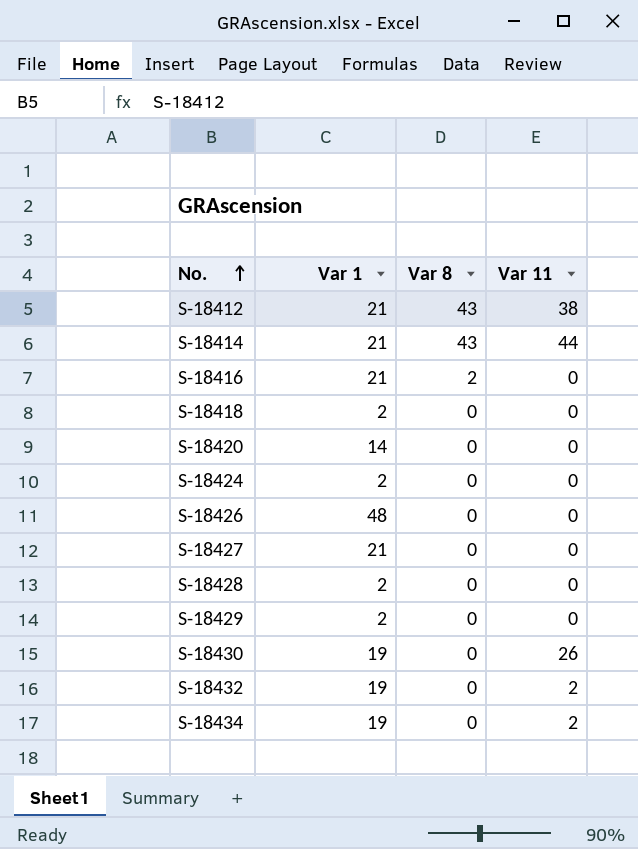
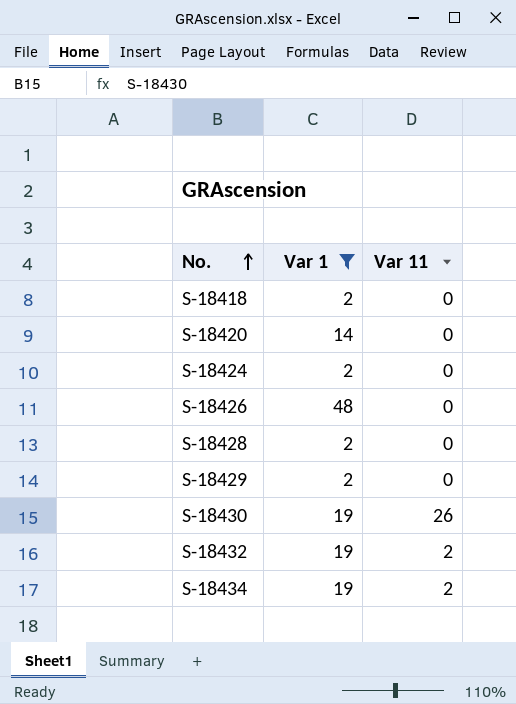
filter: none -> Var 1 != 21
column Var 8 | position: 3 -> none

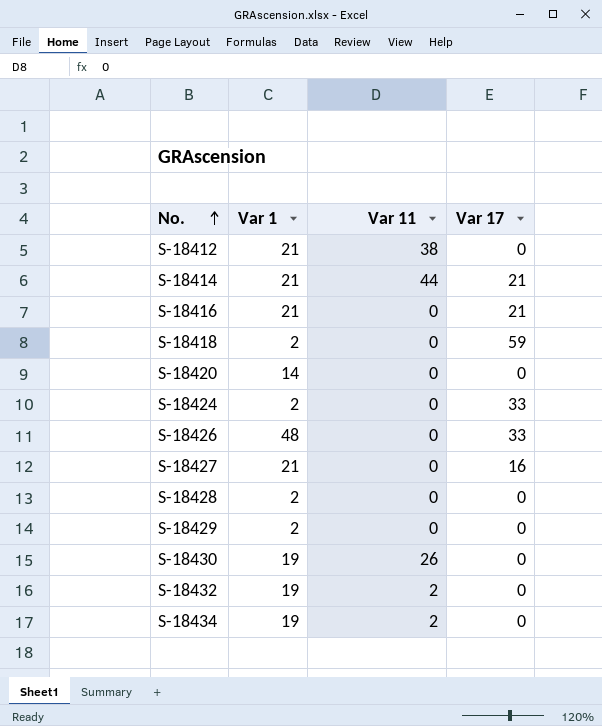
filter: Var 1 != 21 -> none
column Var 17 | position: none -> 4

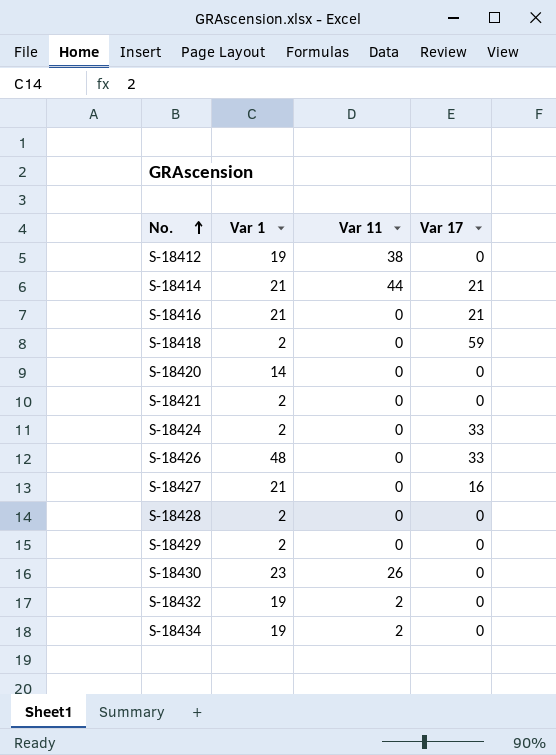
S-18412 | Var 1: 21 -> 19
row S-18421: none -> 2 | 0 | 0
S-18430 | Var 1: 19 -> 23

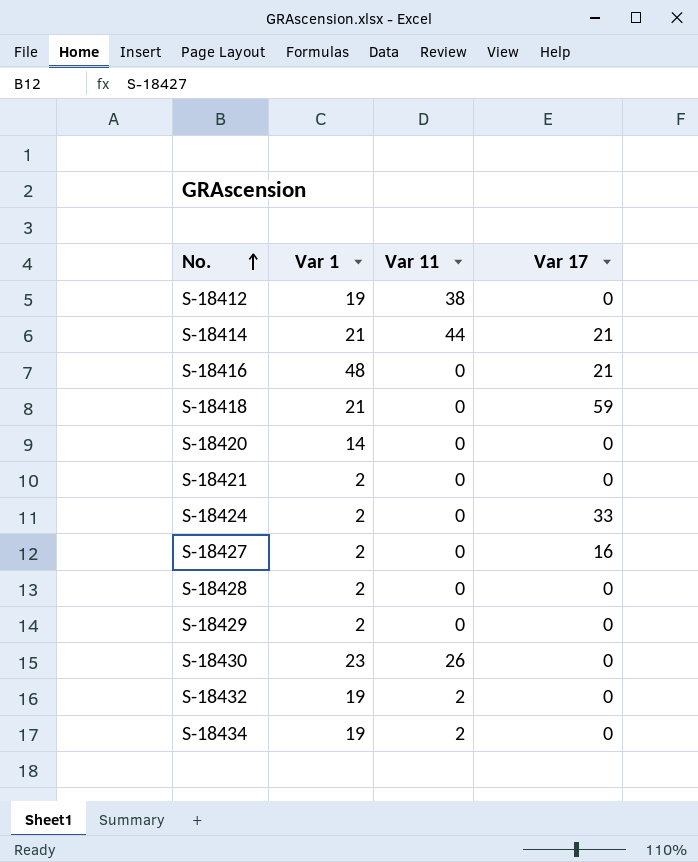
row S-18426: 48 | 0 | 33 -> none
S-18416 | Var 1: 21 -> 48
S-18418 | Var 1: 2 -> 21
S-18427 | Var 1: 21 -> 2

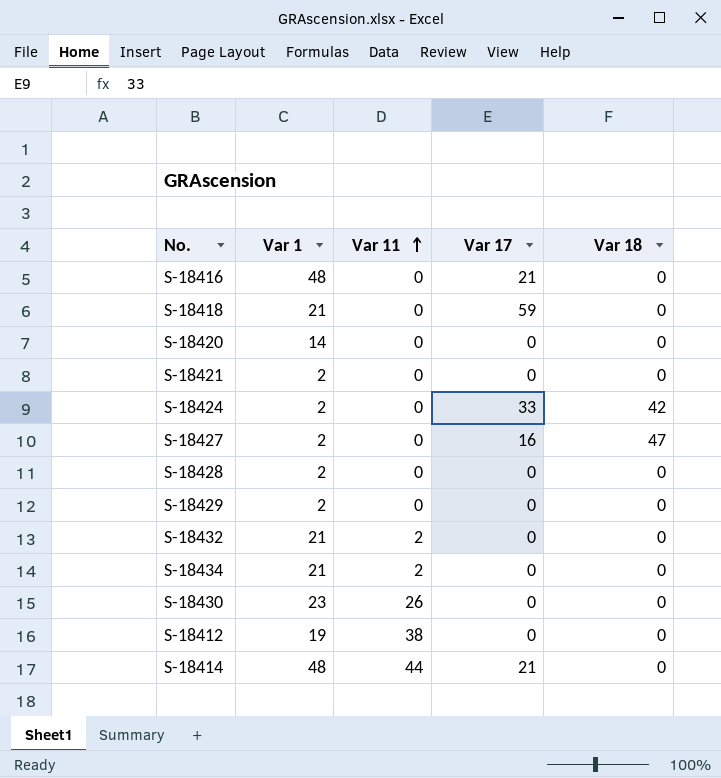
row order: No. ascending -> Var 11 ascending
column Var 18 | position: none -> 5
S-18432 | Var 1: 19 -> 21
S-18434 | Var 1: 19 -> 21
S-18414 | Var 1: 21 -> 48

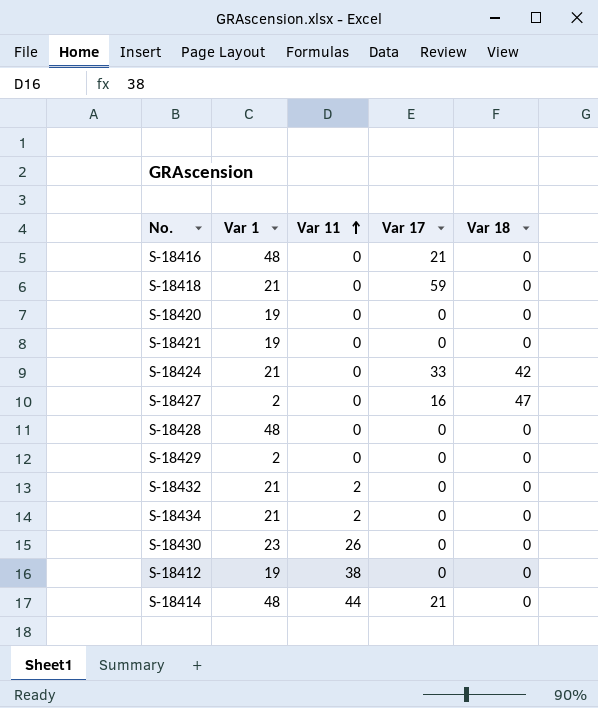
S-18420 | Var 1: 14 -> 19
S-18421 | Var 1: 2 -> 19
S-18424 | Var 1: 2 -> 21
S-18428 | Var 1: 2 -> 48

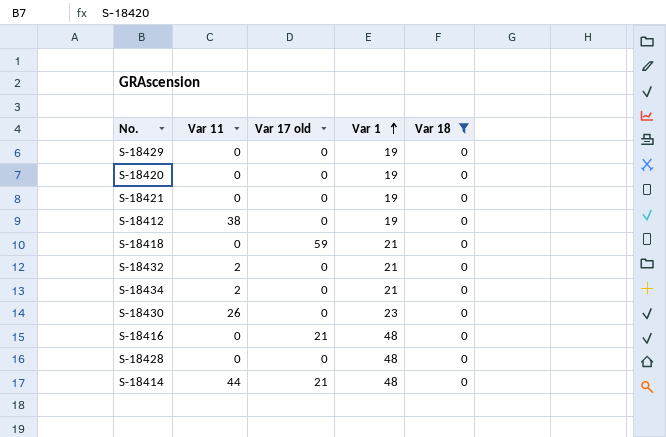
filter: none -> Var 18 = 0
row order: Var 11 ascending -> Var 1 ascending
column name: Var 17 -> Var 17 old
column Var 1 | position: 2 -> 4
S-18429 | Var 1: 2 -> 19

